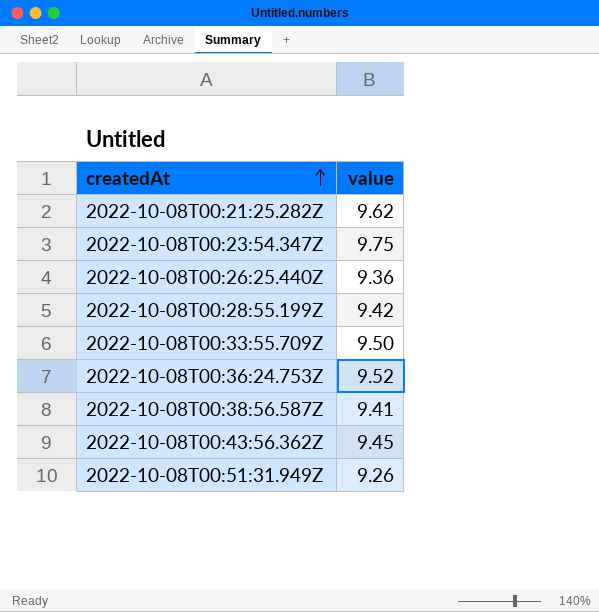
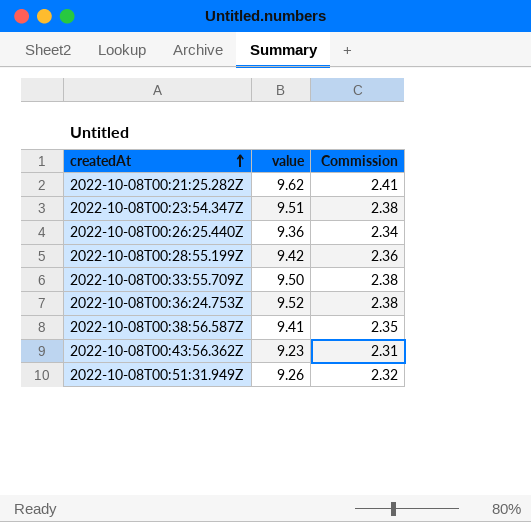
column Commission | formula: none -> [value] * 0.25
2022-10-08T00:23:54.347Z | value: 9.75 -> 9.51
2022-10-08T00:43:56.362Z | value: 9.45 -> 9.23

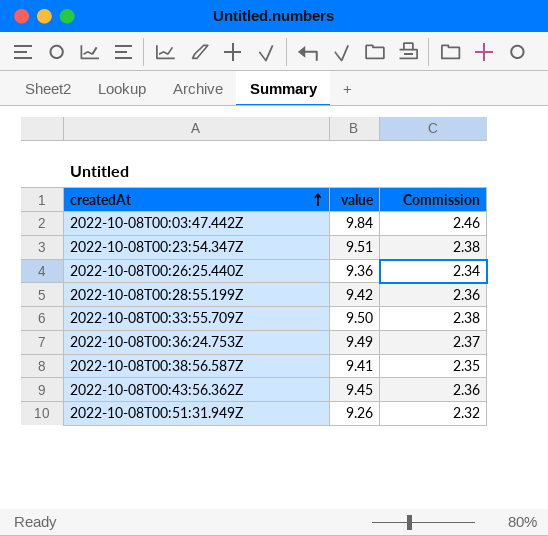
row 2022-10-08T00:21:25.282Z: 9.62 | 2.41 -> none
row 2022-10-08T00:03:47.442Z: none -> 9.84 | 2.46
2022-10-08T00:36:24.753Z | value: 9.52 -> 9.49
2022-10-08T00:36:24.753Z | Commission: 2.38 -> 2.37
2022-10-08T00:43:56.362Z | value: 9.23 -> 9.45
2022-10-08T00:43:56.362Z | Commission: 2.31 -> 2.36

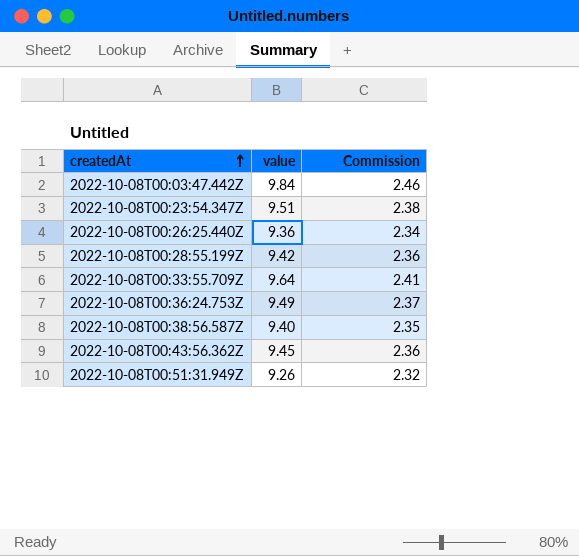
2022-10-08T00:33:55.709Z | value: 9.50 -> 9.64
2022-10-08T00:33:55.709Z | Commission: 2.38 -> 2.41
2022-10-08T00:38:56.587Z | value: 9.41 -> 9.40

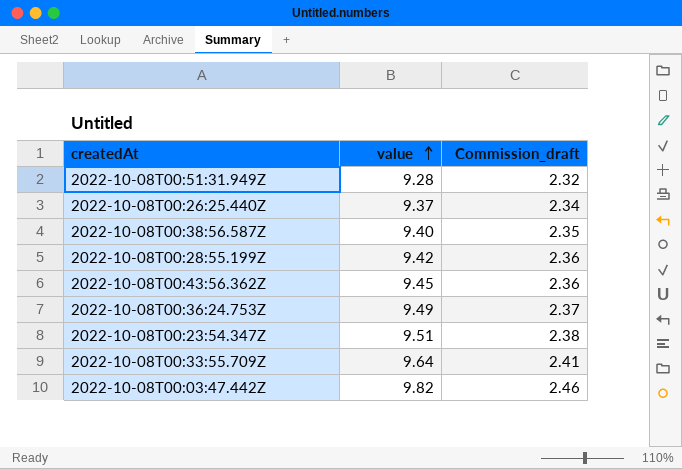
row order: createdAt ascending -> value ascending
column name: Commission -> Commission_draft
2022-10-08T00:51:31.949Z | value: 9.26 -> 9.28
2022-10-08T00:26:25.440Z | value: 9.36 -> 9.37
2022-10-08T00:03:47.442Z | value: 9.84 -> 9.82

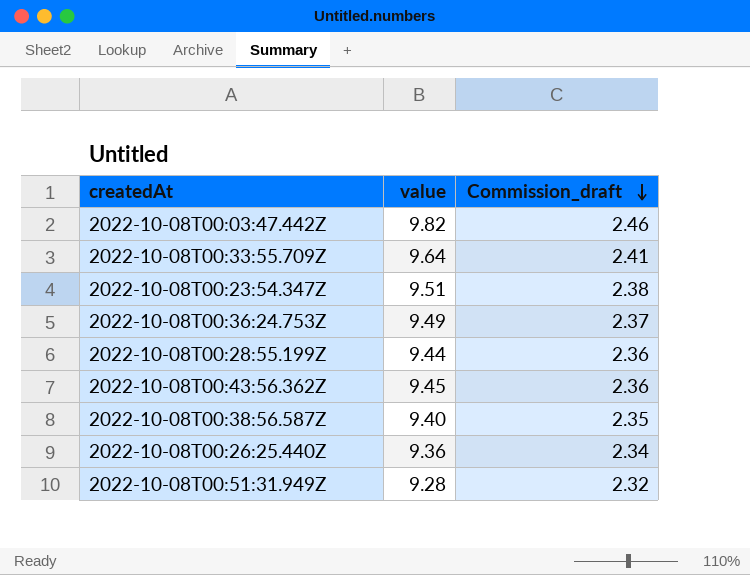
row order: value ascending -> Commission_draft descending
2022-10-08T00:28:55.199Z | value: 9.42 -> 9.44
2022-10-08T00:26:25.440Z | value: 9.37 -> 9.36

